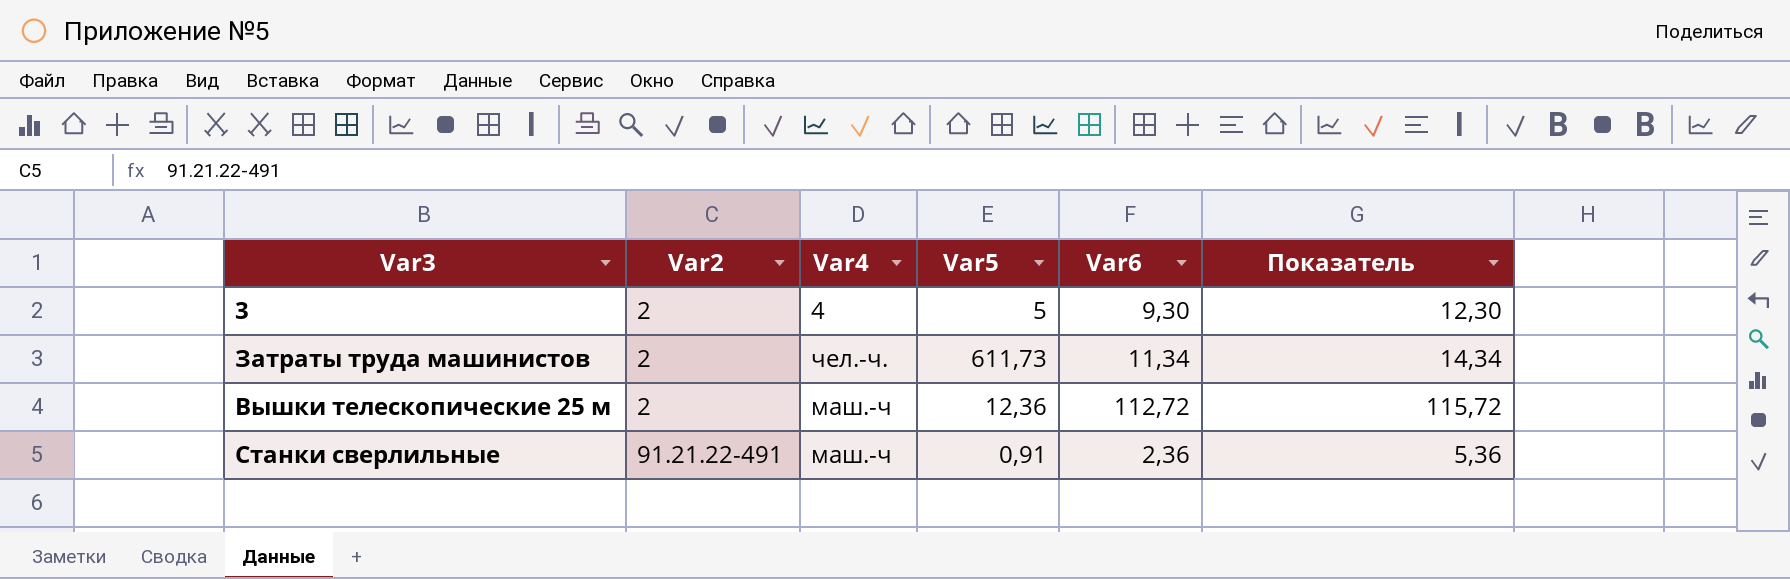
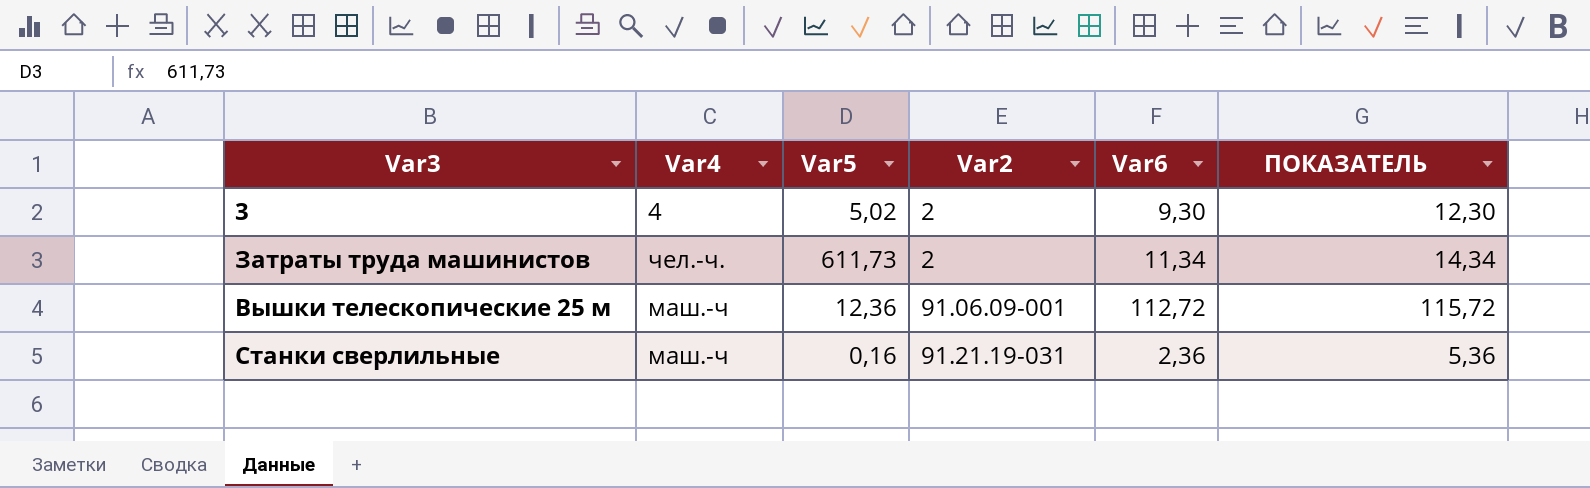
column Var2 | position: 2 -> 4
column name: Показатель -> ПОКАЗАТЕЛЬ
3 | Var5: 5 -> 5,02
Вышки телескопические 25 м | Var2: 2 -> 91.06.09-001
Станки сверлильные | Var5: 0,91 -> 0,16
Станки сверлильные | Var2: 91.21.22-491 -> 91.21.19-031

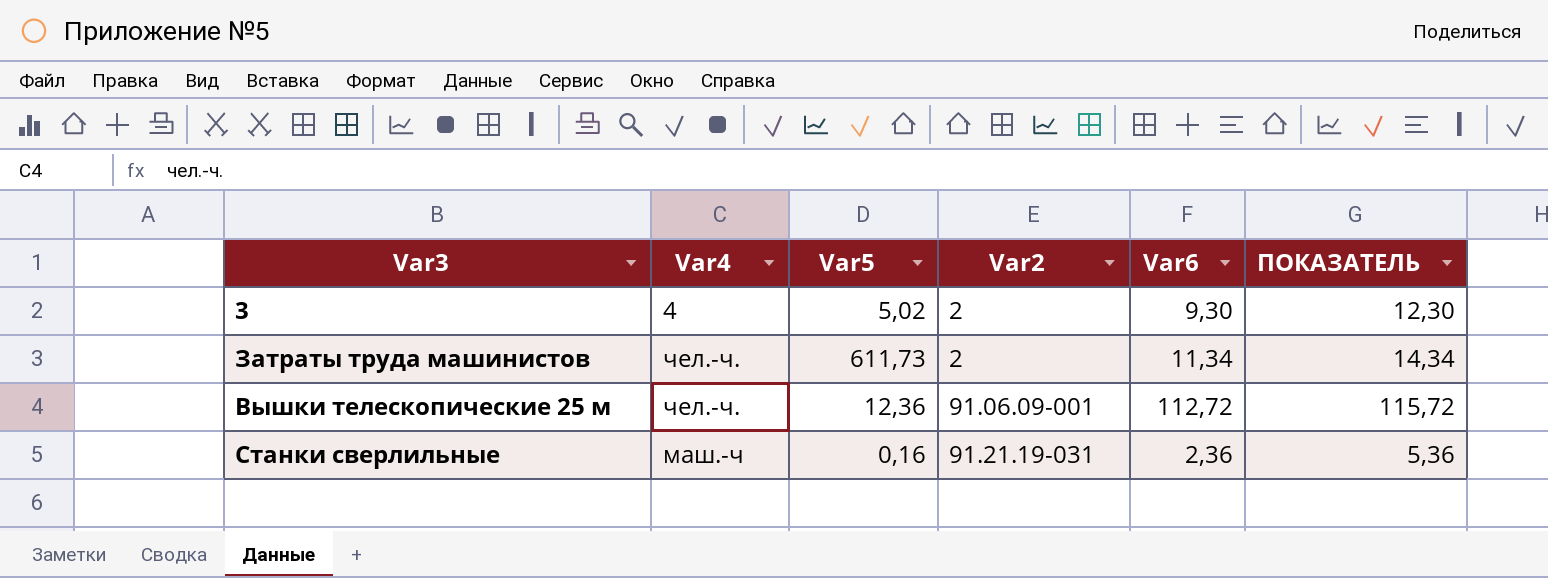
Вышки телескопические 25 м | Var4: маш.-ч -> чел.-ч.

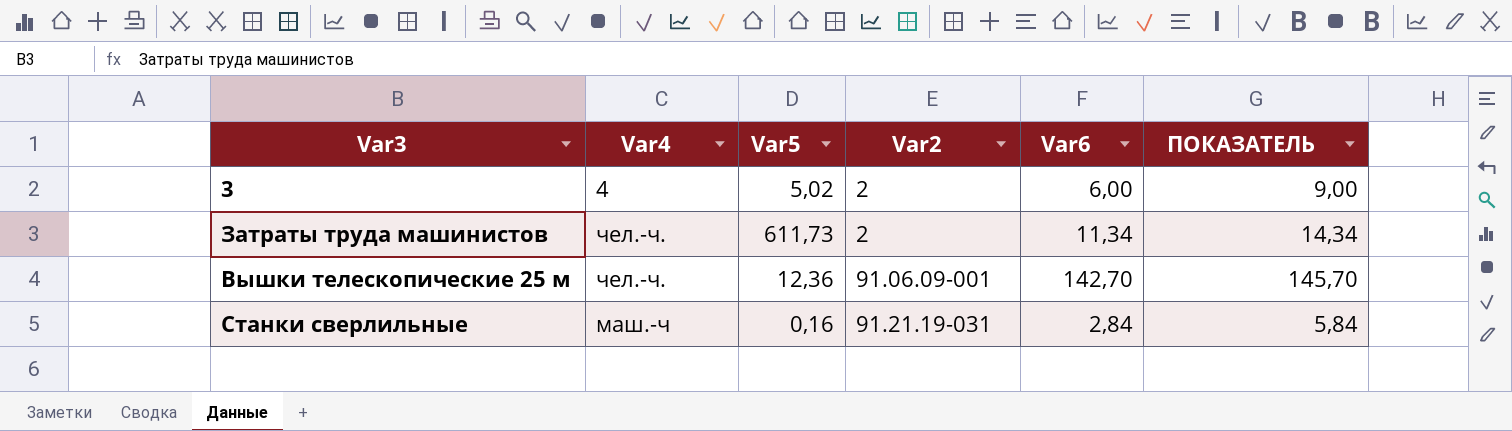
3 | Var6: 9,30 -> 6,00
3 | ПОКАЗАТЕЛЬ: 12,30 -> 9,00
Вышки телескопические 25 м | Var6: 112,72 -> 142,70
Вышки телескопические 25 м | ПОКАЗАТЕЛЬ: 115,72 -> 145,70
Станки сверлильные | Var6: 2,36 -> 2,84
Станки сверлильные | ПОКАЗАТЕЛЬ: 5,36 -> 5,84

